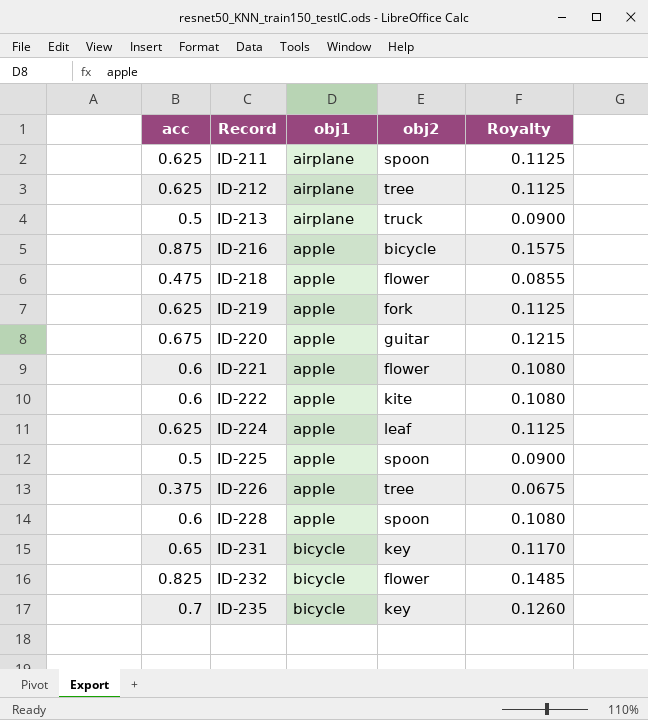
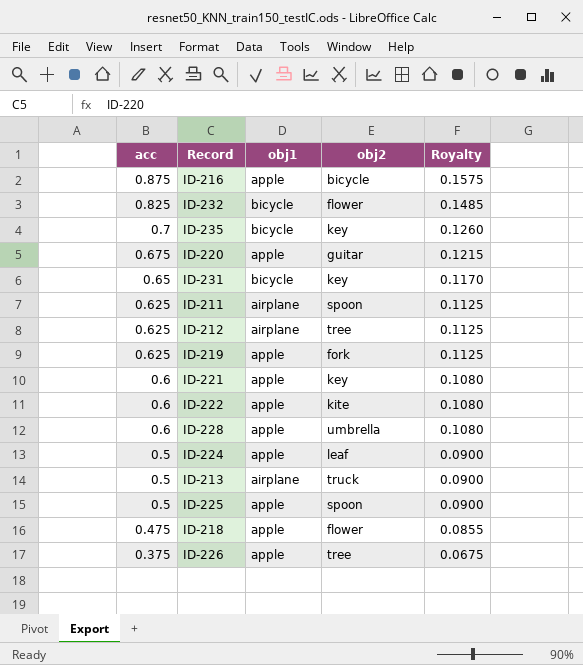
row order: Record ascending -> acc descending
ID-221 | obj2: flower -> key
ID-228 | obj2: spoon -> umbrella
ID-224 | acc: 0.625 -> 0.5
ID-224 | Royalty: 0.1125 -> 0.0900

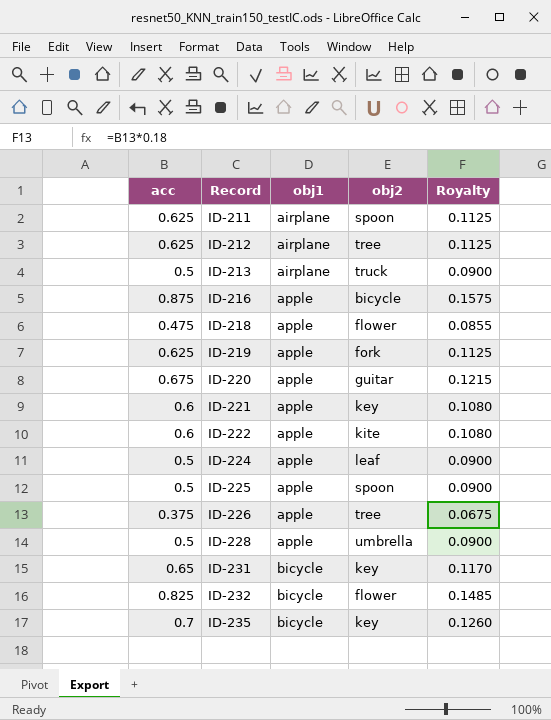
row order: acc descending -> Record ascending
ID-228 | acc: 0.6 -> 0.5
ID-228 | Royalty: 0.1080 -> 0.0900

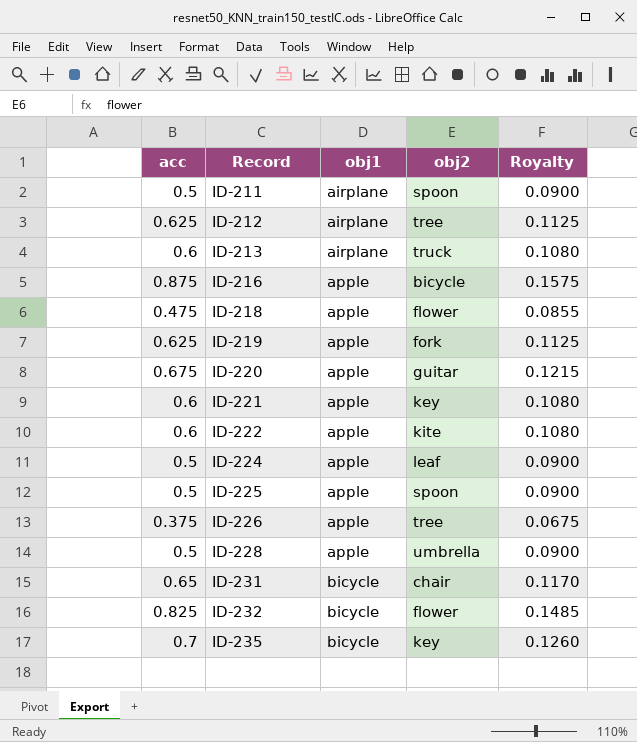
ID-211 | acc: 0.625 -> 0.5
ID-211 | Royalty: 0.1125 -> 0.0900
ID-213 | acc: 0.5 -> 0.6
ID-213 | Royalty: 0.0900 -> 0.1080
ID-231 | obj2: key -> chair

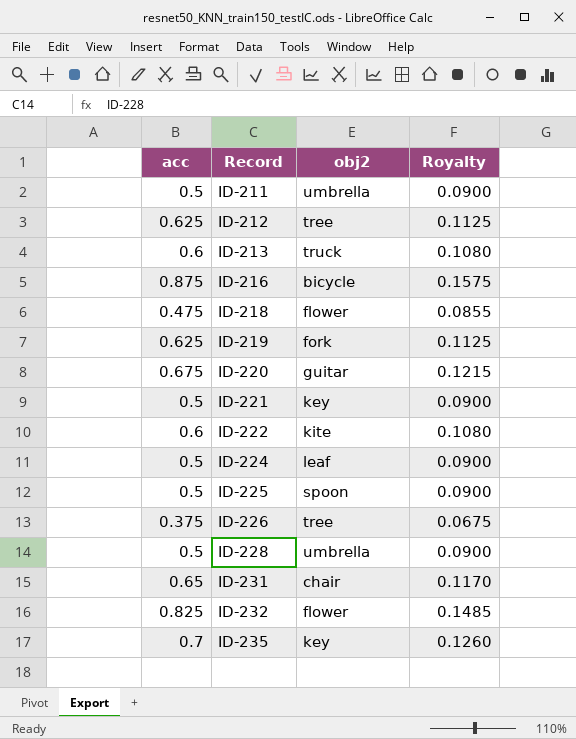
column obj1 | position: 3 -> none
ID-211 | obj2: spoon -> umbrella
ID-221 | acc: 0.6 -> 0.5
ID-221 | Royalty: 0.1080 -> 0.0900

